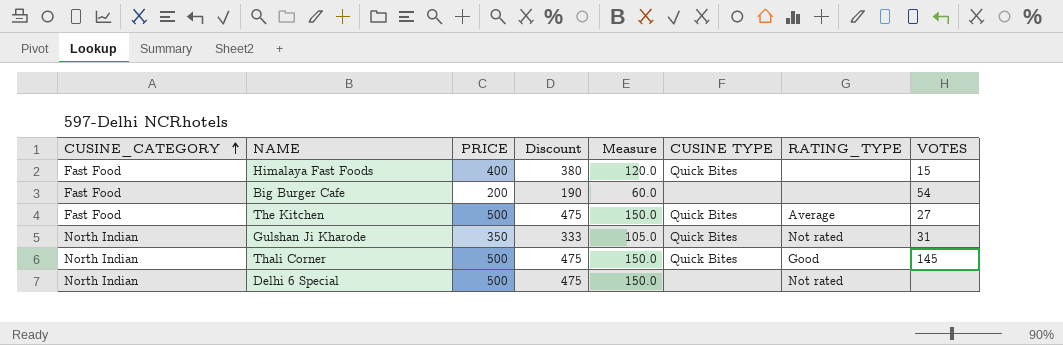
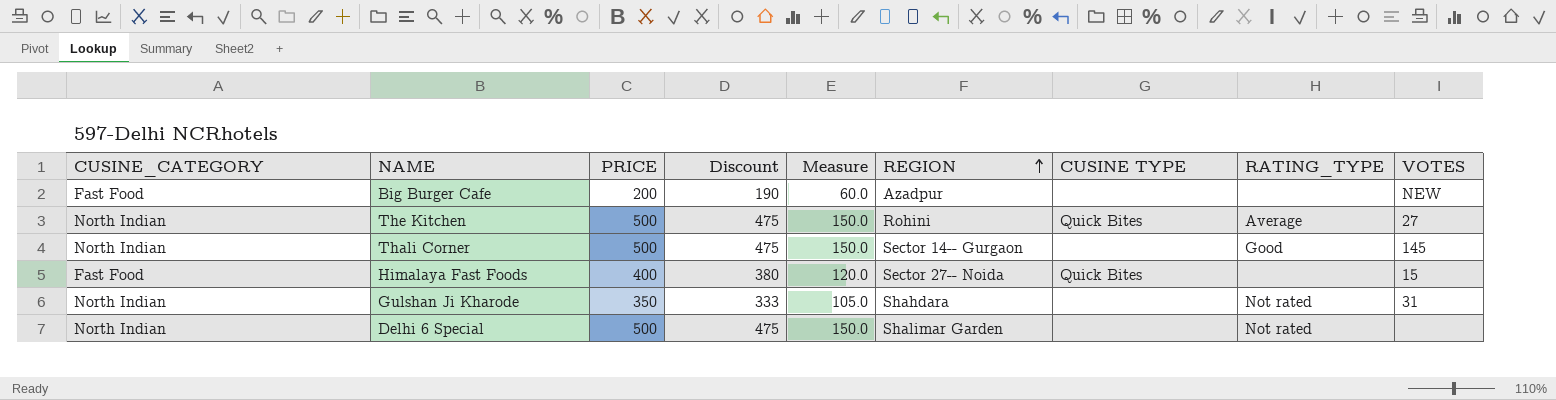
row order: CUSINE_CATEGORY ascending -> REGION ascending
column REGION | position: none -> 6
Big Burger Cafe | VOTES: 54 -> NEW
The Kitchen | CUSINE_CATEGORY: Fast Food -> North Indian
Thali Corner | CUSINE TYPE: Quick Bites -> none
Gulshan Ji Kharode | CUSINE TYPE: Quick Bites -> none

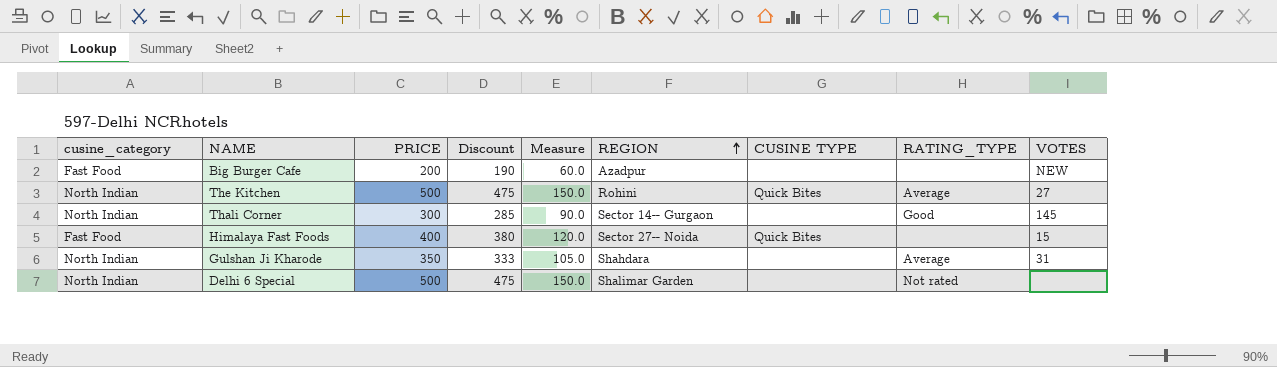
column name: CUSINE_CATEGORY -> cusine_category
Thali Corner | PRICE: 500 -> 300
Thali Corner | Discount: 475 -> 285
Thali Corner | Measure: 150.0 -> 90.0
Gulshan Ji Kharode | RATING_TYPE: Not rated -> Average

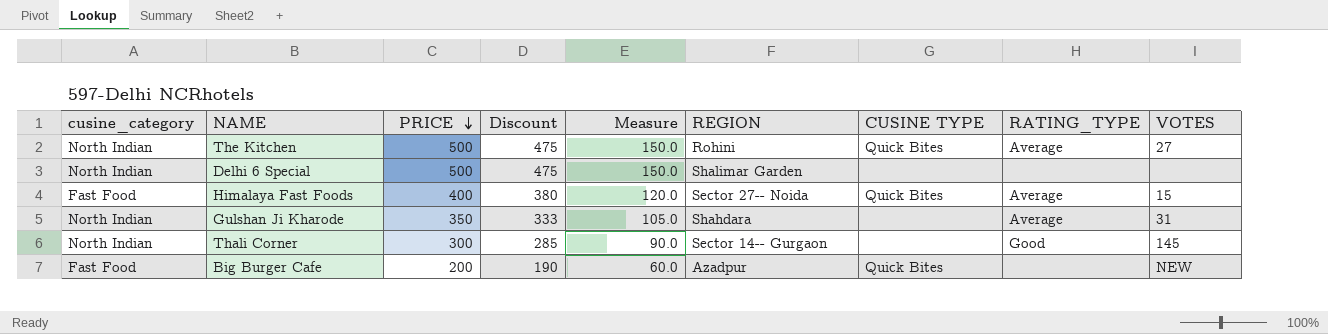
row order: REGION ascending -> PRICE descending
Delhi 6 Special | RATING_TYPE: Not rated -> none
Himalaya Fast Foods | RATING_TYPE: none -> Average
Big Burger Cafe | CUSINE TYPE: none -> Quick Bites

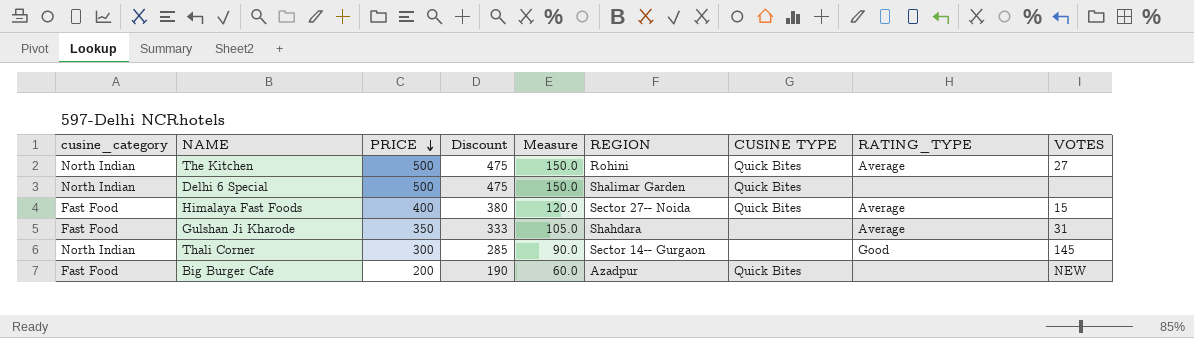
Delhi 6 Special | CUSINE TYPE: none -> Quick Bites
Gulshan Ji Kharode | cusine_category: North Indian -> Fast Food

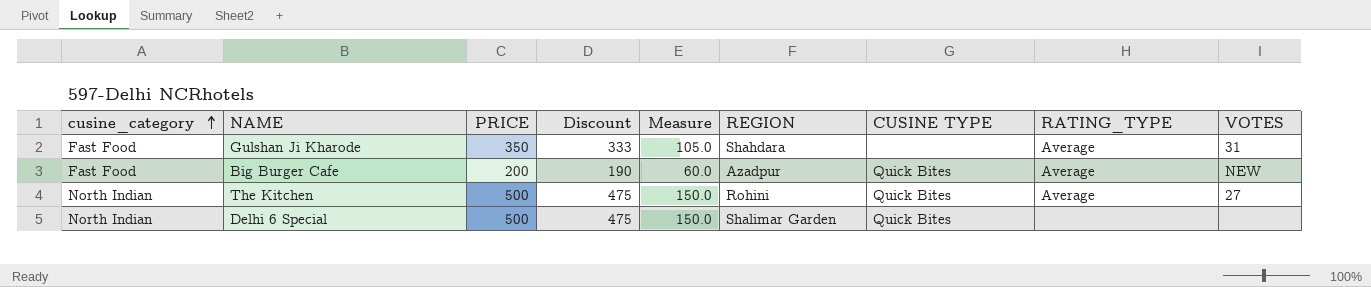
row order: PRICE descending -> cusine_category ascending
row Himalaya Fast Foods: Fast Food | 400 | 380 | 120.0 | Sector 27-- Noida | Quick Bites | Average | 15 -> none
row Thali Corner: North Indian | 300 | 285 | 90.0 | Sector 14-- Gurgaon | none | Good | 145 -> none
Big Burger Cafe | RATING_TYPE: none -> Average

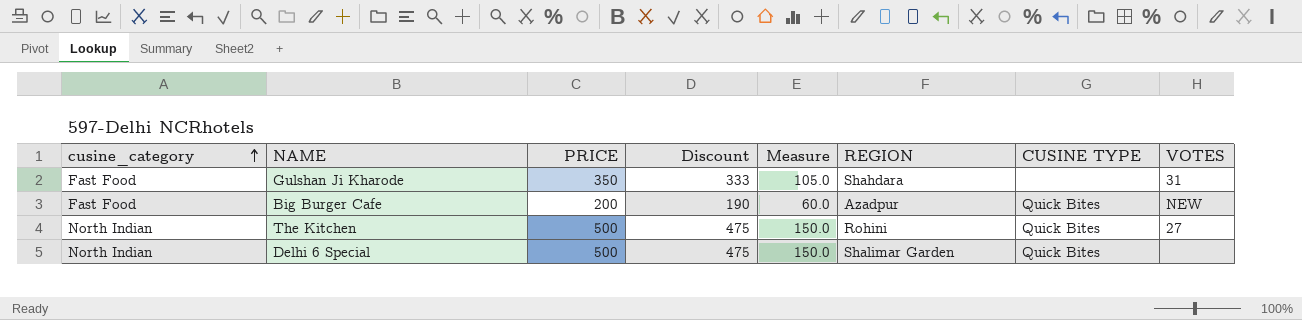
column RATING_TYPE | position: 8 -> none

